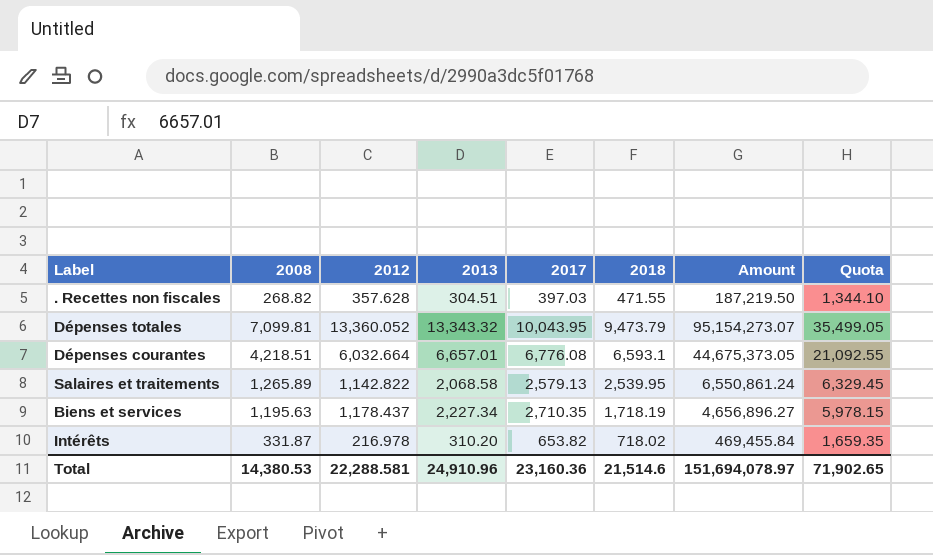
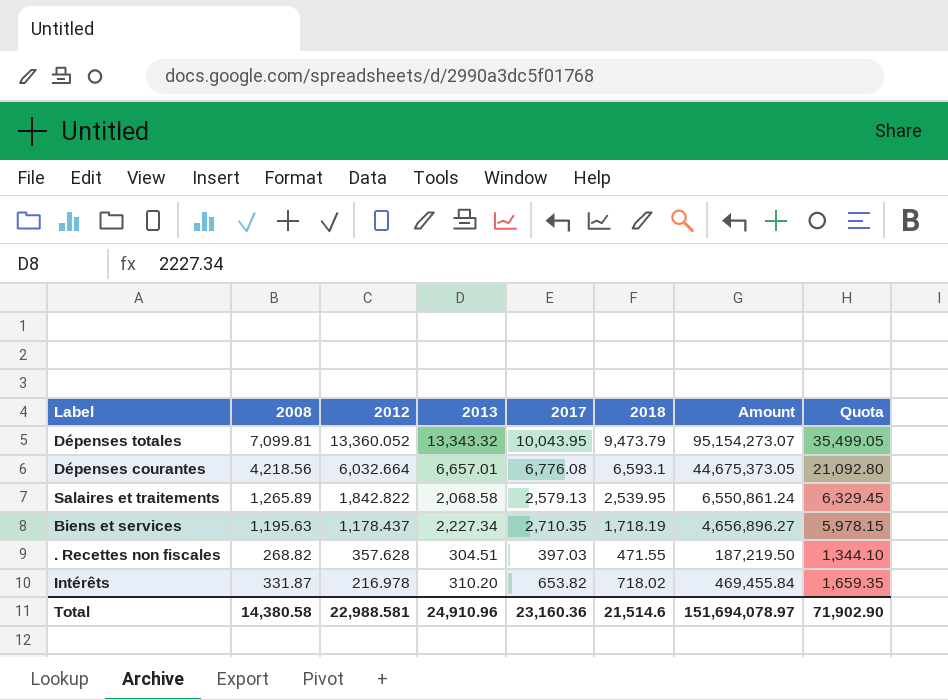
row order: none -> 2012 descending
Dépenses courantes | 2008: 4,218.51 -> 4,218.56
Dépenses courantes | Quota: 21,092.55 -> 21,092.80
Salaires et traitements | 2012: 1,142.822 -> 1,842.822
Total | 2008: 14,380.53 -> 14,380.58
Total | 2012: 22,288.581 -> 22,988.581
Total | Quota: 71,902.65 -> 71,902.90

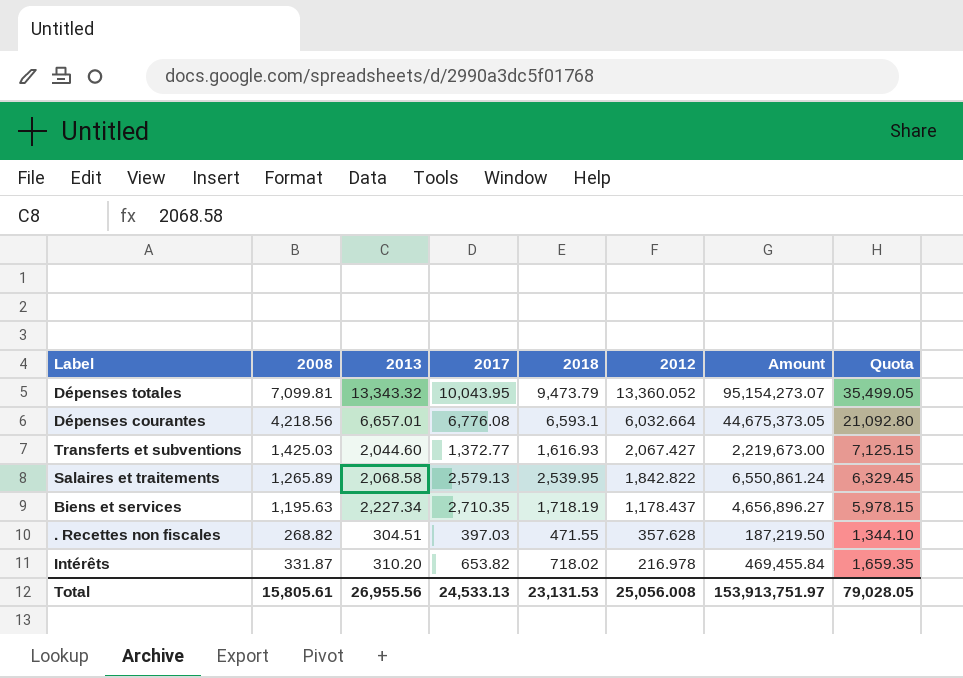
column 2012 | position: 3 -> 6
row Transferts et subventions: none -> 1,425.03 | 2,044.60 | 1,372.77 | 1,616.93 | 2,067.427 | 2,219,673.00 | 7,125.15
Total | 2008: 14,380.58 -> 15,805.61
Total | 2013: 24,910.96 -> 26,955.56
Total | 2017: 23,160.36 -> 24,533.13
Total | 2018: 21,514.6 -> 23,131.53
Total | 2012: 22,988.581 -> 25,056.008
Total | Amount: 151,694,078.97 -> 153,913,751.97
Total | Quota: 71,902.90 -> 79,028.05

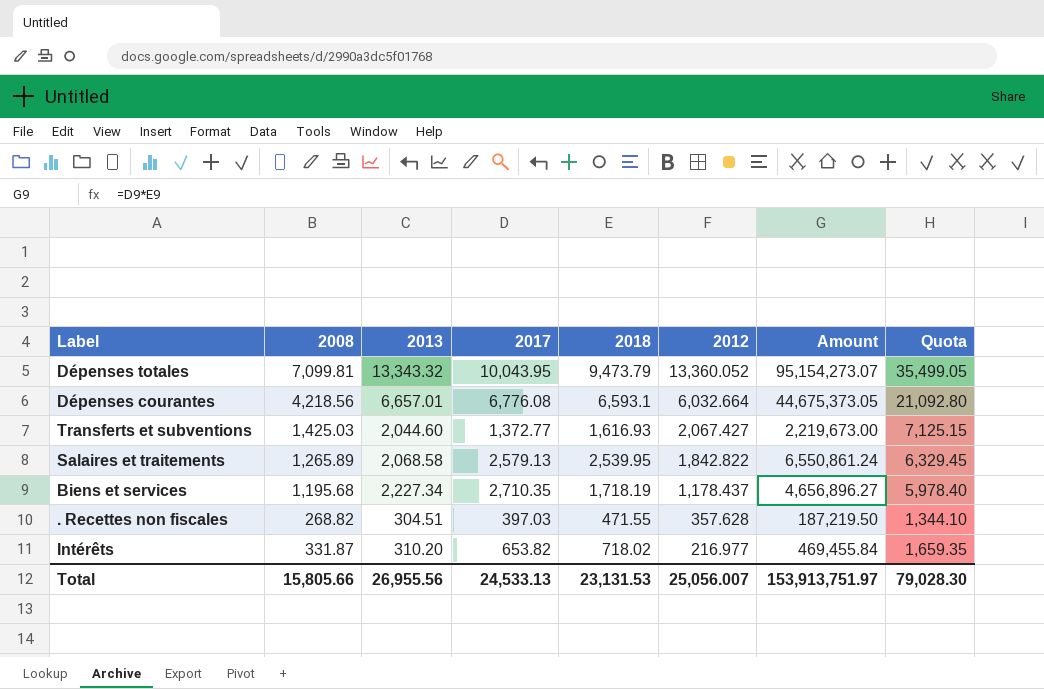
Biens et services | 2008: 1,195.63 -> 1,195.68
Biens et services | Quota: 5,978.15 -> 5,978.40
Intérêts | 2012: 216.978 -> 216.977
Total | 2008: 15,805.61 -> 15,805.66
Total | 2012: 25,056.008 -> 25,056.007
Total | Quota: 79,028.05 -> 79,028.30

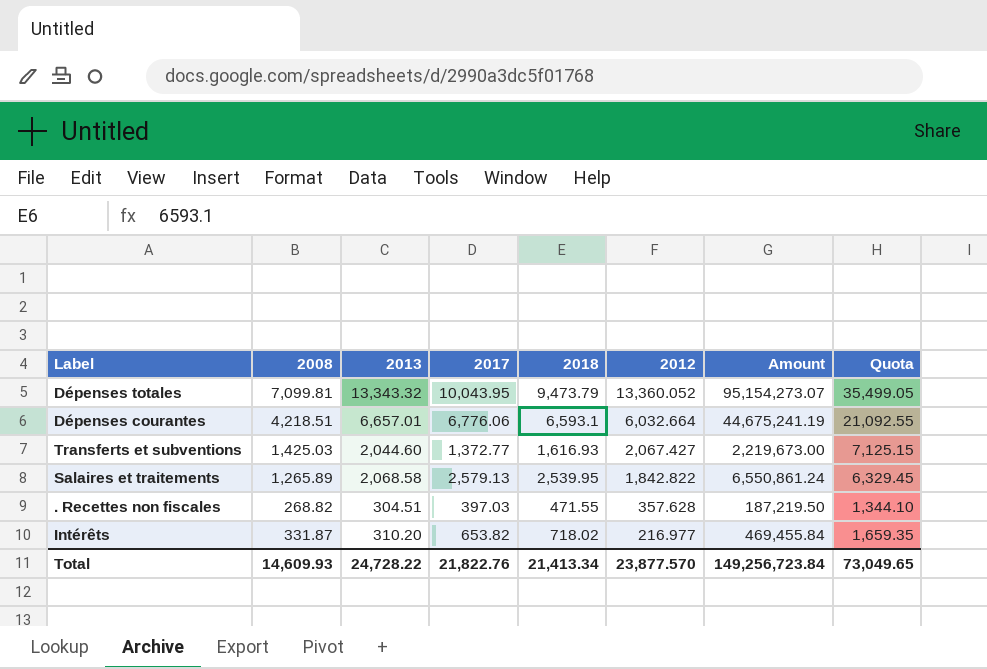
row Biens et services: 1,195.68 | 2,227.34 | 2,710.35 | 1,718.19 | 1,178.437 | 4,656,896.27 | 5,978.40 -> none
Dépenses courantes | 2008: 4,218.56 -> 4,218.51
Dépenses courantes | 2017: 6,776.08 -> 6,776.06
Dépenses courantes | Amount: 44,675,373.05 -> 44,675,241.19
Dépenses courantes | Quota: 21,092.80 -> 21,092.55
Total | 2008: 15,805.66 -> 14,609.93
Total | 2013: 26,955.56 -> 24,728.22
Total | 2017: 24,533.13 -> 21,822.76
Total | 2018: 23,131.53 -> 21,413.34
Total | 2012: 25,056.007 -> 23,877.570
Total | Amount: 153,913,751.97 -> 149,256,723.84
Total | Quota: 79,028.30 -> 73,049.65

